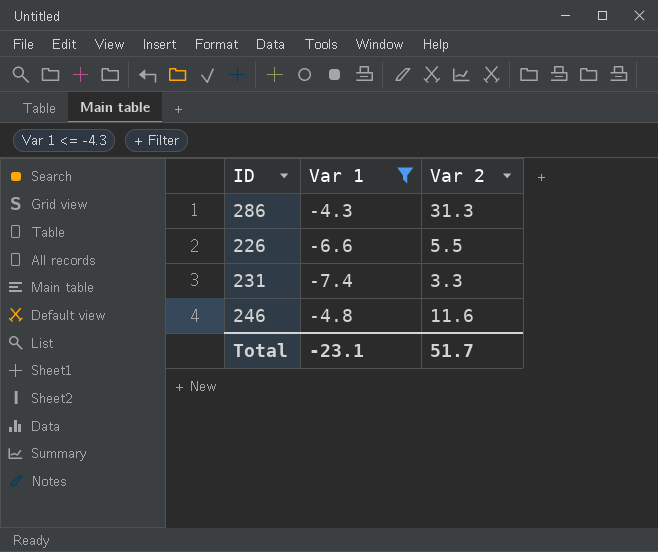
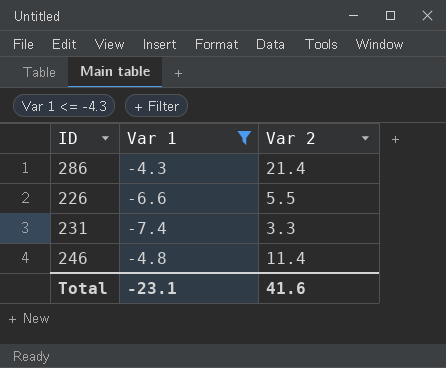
286 | Var 2: 31.3 -> 21.4
246 | Var 2: 11.6 -> 11.4
Total | Var 2: 51.7 -> 41.6

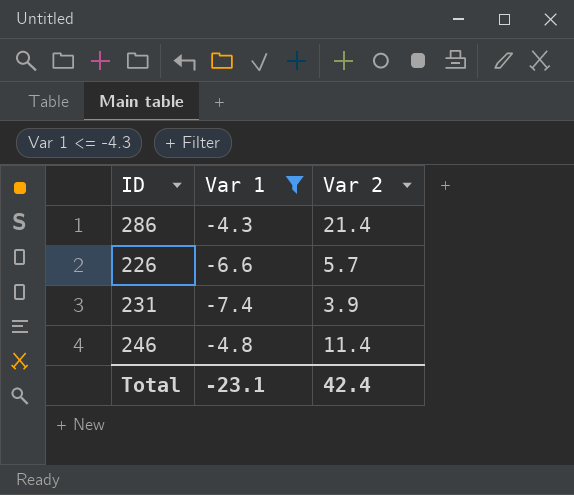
226 | Var 2: 5.5 -> 5.7
231 | Var 2: 3.3 -> 3.9
Total | Var 2: 41.6 -> 42.4

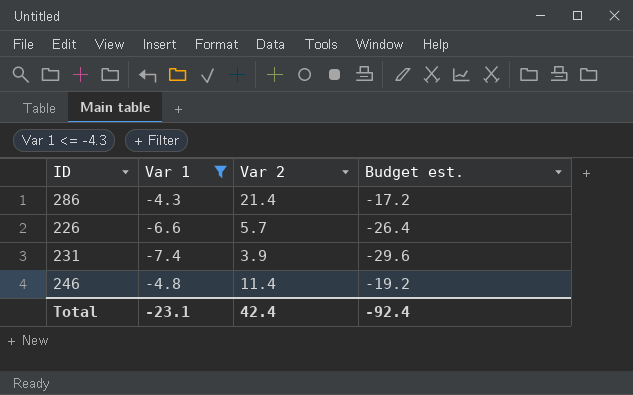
column Budget est. | formula: none -> [Var 1] * 4

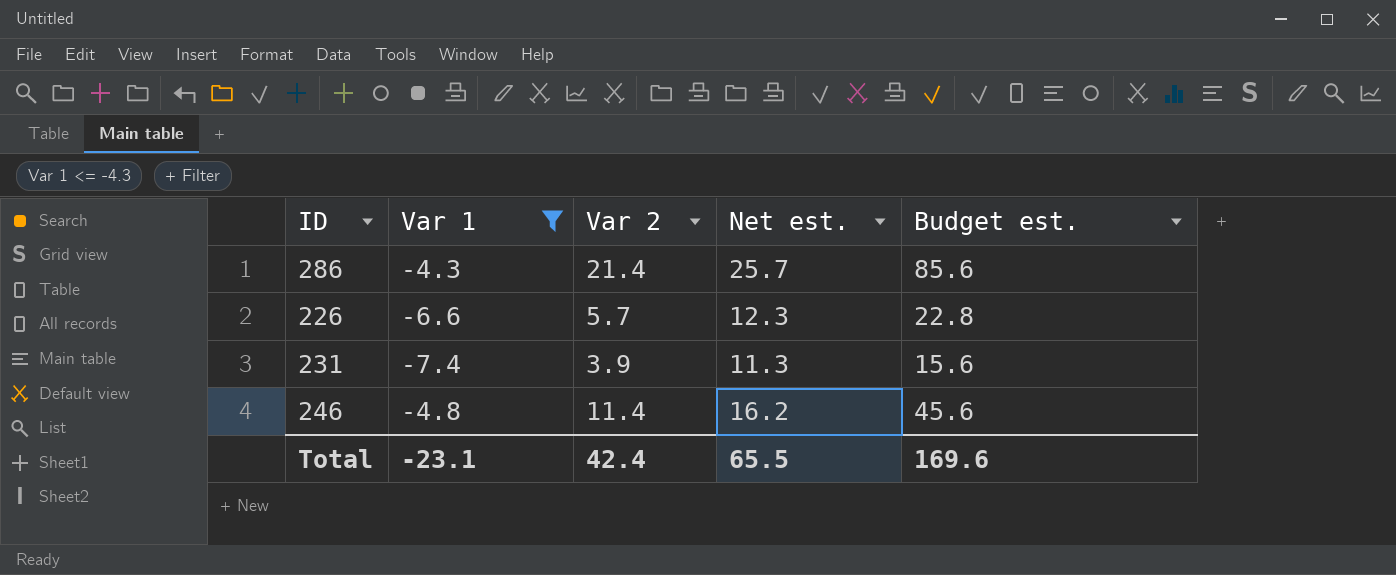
column Net est. | formula: none -> [Var 2] - [Var 1]
column Budget est. | formula: [Var 1] * 4 -> [Var 2] * 4
Total | Budget est.: -92.4 -> 169.6

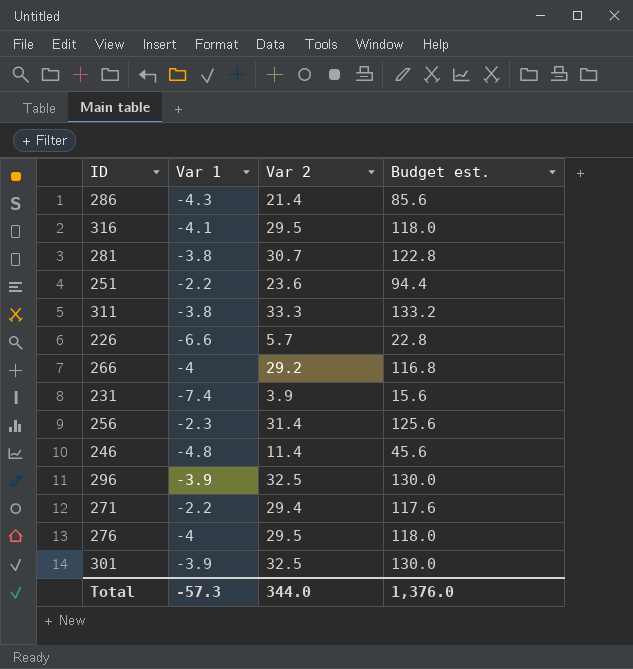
filter: Var 1 <= -4.3 -> none
column Net est. | formula: [Var 2] - [Var 1] -> none
Total | Var 1: -23.1 -> -57.3
Total | Var 2: 42.4 -> 344.0
Total | Budget est.: 169.6 -> 1,376.0

